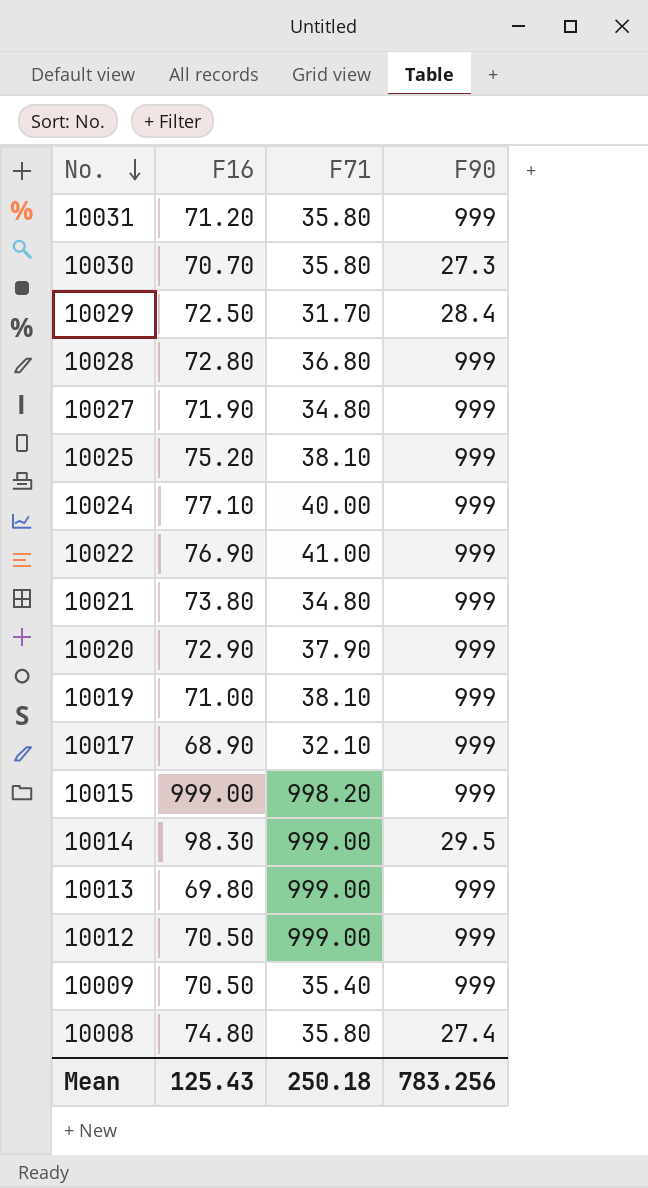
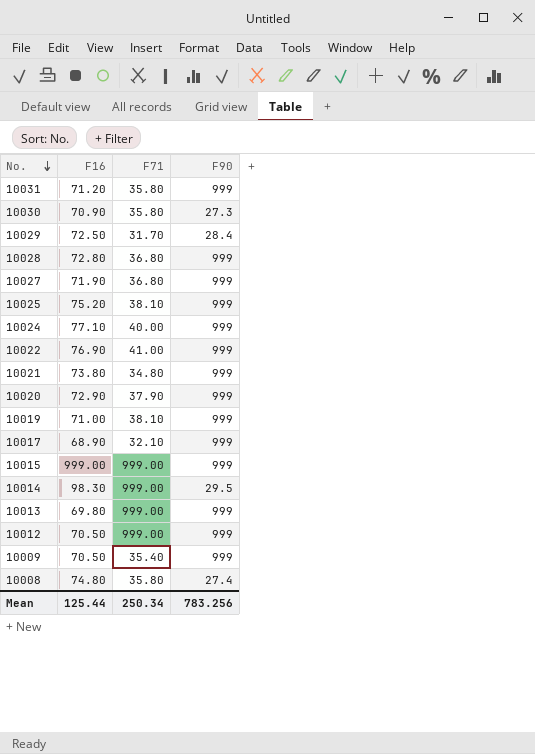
10030 | F16: 70.70 -> 70.90
10027 | F71: 34.80 -> 36.80
10015 | F71: 998.20 -> 999.00
Mean | F16: 125.43 -> 125.44
Mean | F71: 250.18 -> 250.34

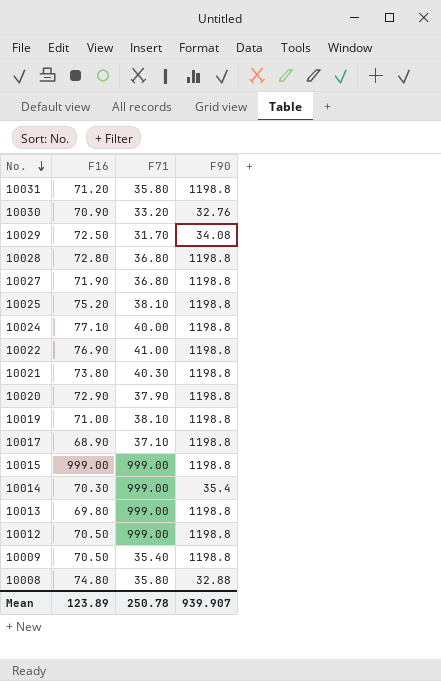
10031 | F90: 999 -> 1198.8
10030 | F71: 35.80 -> 33.20
10030 | F90: 27.3 -> 32.76
10029 | F90: 28.4 -> 34.08
10028 | F90: 999 -> 1198.8
10027 | F90: 999 -> 1198.8
10025 | F90: 999 -> 1198.8
10024 | F90: 999 -> 1198.8
10022 | F90: 999 -> 1198.8
10021 | F71: 34.80 -> 40.30
10021 | F90: 999 -> 1198.8
10020 | F90: 999 -> 1198.8
10019 | F90: 999 -> 1198.8
10017 | F71: 32.10 -> 37.10
10017 | F90: 999 -> 1198.8
10015 | F90: 999 -> 1198.8
10014 | F16: 98.30 -> 70.30
10014 | F90: 29.5 -> 35.4
10013 | F90: 999 -> 1198.8
10012 | F90: 999 -> 1198.8
10009 | F90: 999 -> 1198.8
10008 | F90: 27.4 -> 32.88
Mean | F16: 125.44 -> 123.89
Mean | F71: 250.34 -> 250.78
Mean | F90: 783.256 -> 939.907

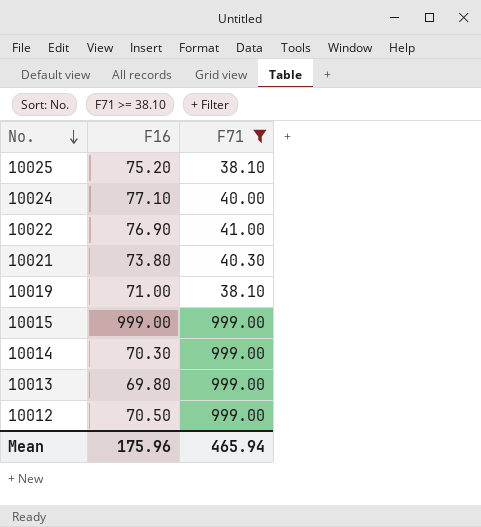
filter: none -> F71 >= 38.10
column F90 | position: 4 -> none
Mean | F16: 123.89 -> 175.96
Mean | F71: 250.78 -> 465.94

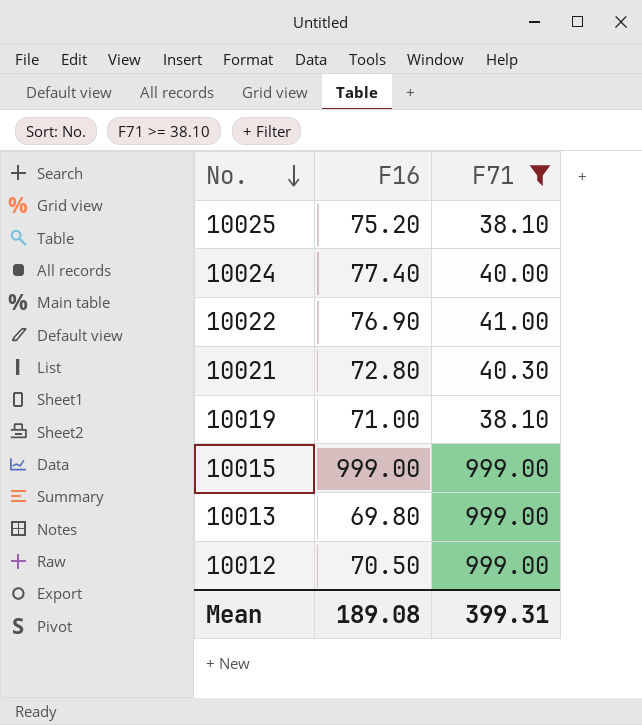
row 10014: 70.30 | 999.00 -> none
10024 | F16: 77.10 -> 77.40
10021 | F16: 73.80 -> 72.80
Mean | F16: 175.96 -> 189.08
Mean | F71: 465.94 -> 399.31

